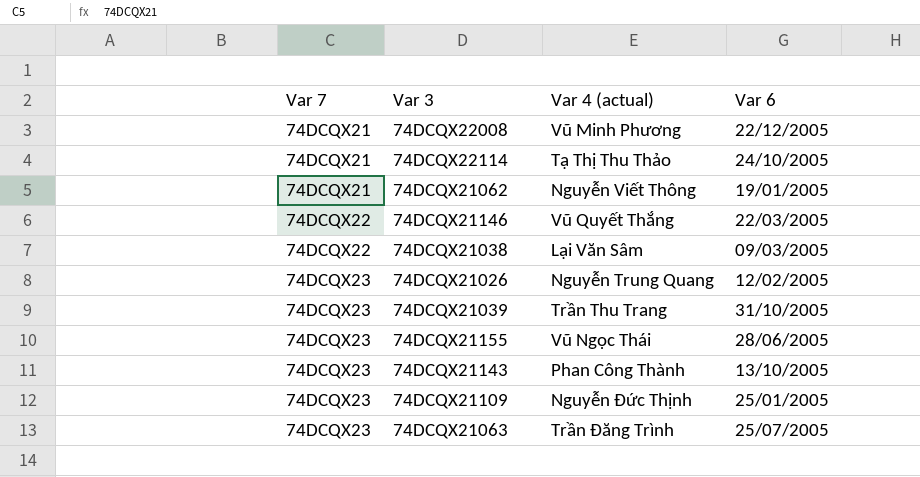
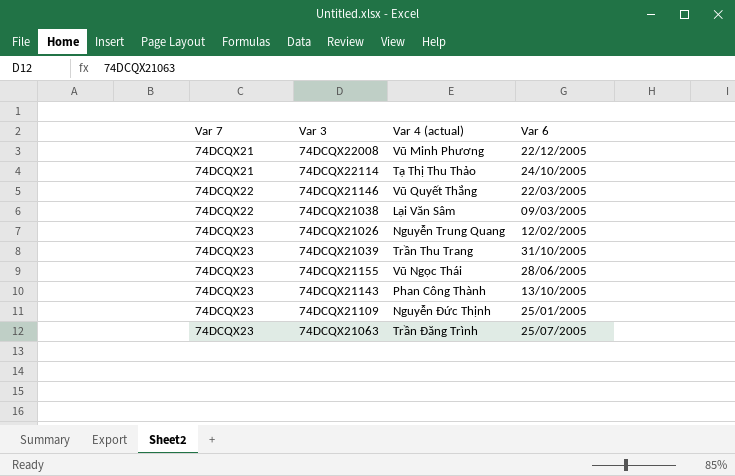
row 74DCQX21062: 74DCQX21 | Nguyễn Viết Thông | 19/01/2005 -> none

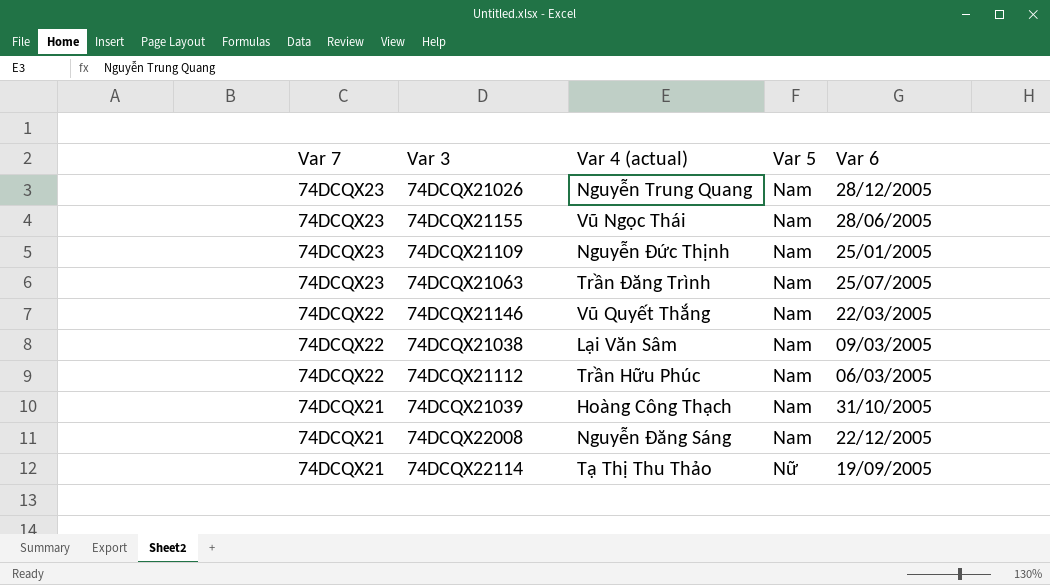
row order: Var 7 ascending -> Var 7 descending
column Var 5 | position: none -> 4
row 74DCQX21143: 74DCQX23 | Phan Công Thành | 13/10/2005 -> none
74DCQX21026 | Var 6: 12/02/2005 -> 28/12/2005
row 74DCQX21112: none -> 74DCQX22 | Trần Hữu Phúc | Nam | 06/03/2005
74DCQX21039 | Var 7: 74DCQX23 -> 74DCQX21
74DCQX21039 | Var 4 (actual): Trần Thu Trang -> Hoàng Công Thạch
74DCQX22008 | Var 4 (actual): Vũ Minh Phương -> Nguyễn Đăng Sáng
74DCQX22114 | Var 6: 24/10/2005 -> 19/09/2005

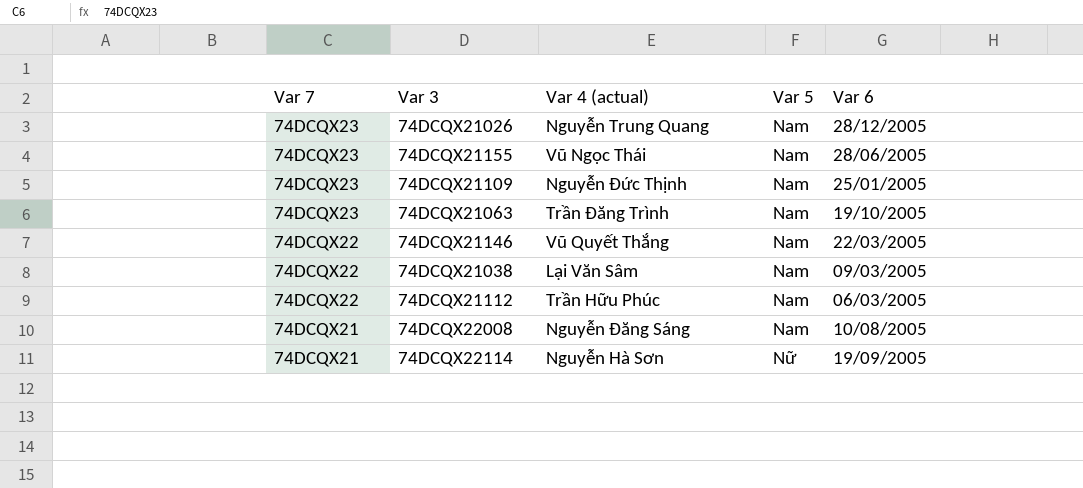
row 74DCQX21039: 74DCQX21 | Hoàng Công Thạch | Nam | 31/10/2005 -> none
74DCQX21063 | Var 6: 25/07/2005 -> 19/10/2005
74DCQX22008 | Var 6: 22/12/2005 -> 10/08/2005
74DCQX22114 | Var 4 (actual): Tạ Thị Thu Thảo -> Nguyễn Hà Sơn

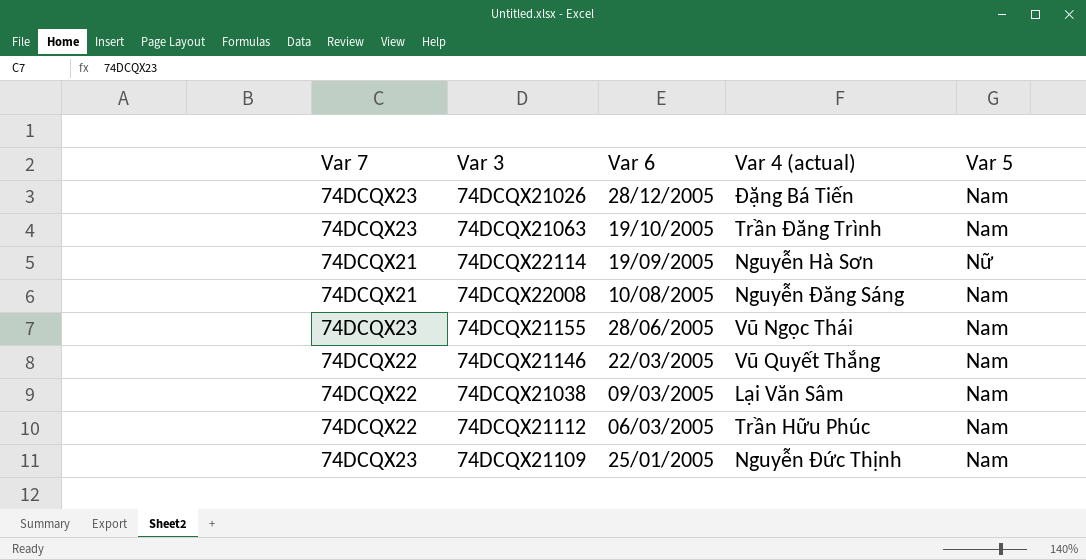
row order: Var 7 descending -> Var 6 descending
column Var 6 | position: 5 -> 3
74DCQX21026 | Var 4 (actual): Nguyễn Trung Quang -> Đặng Bá Tiến

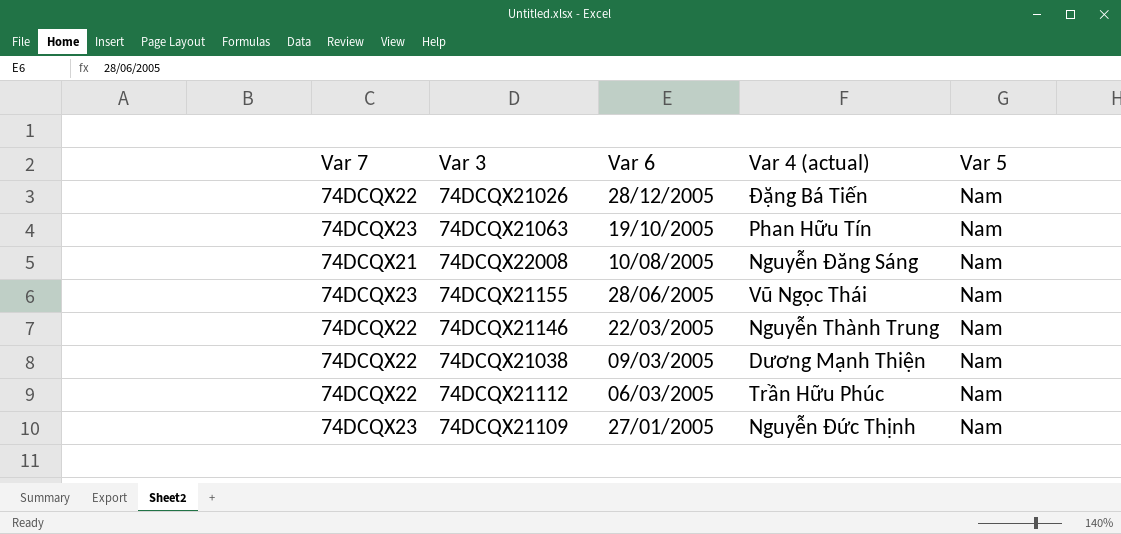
row 74DCQX22114: 74DCQX21 | 19/09/2005 | Nguyễn Hà Sơn | Nữ -> none
74DCQX21026 | Var 7: 74DCQX23 -> 74DCQX22
74DCQX21063 | Var 4 (actual): Trần Đăng Trình -> Phan Hữu Tín
74DCQX21146 | Var 4 (actual): Vũ Quyết Thắng -> Nguyễn Thành Trung
74DCQX21038 | Var 4 (actual): Lại Văn Sâm -> Dương Mạnh Thiện
74DCQX21109 | Var 6: 25/01/2005 -> 27/01/2005

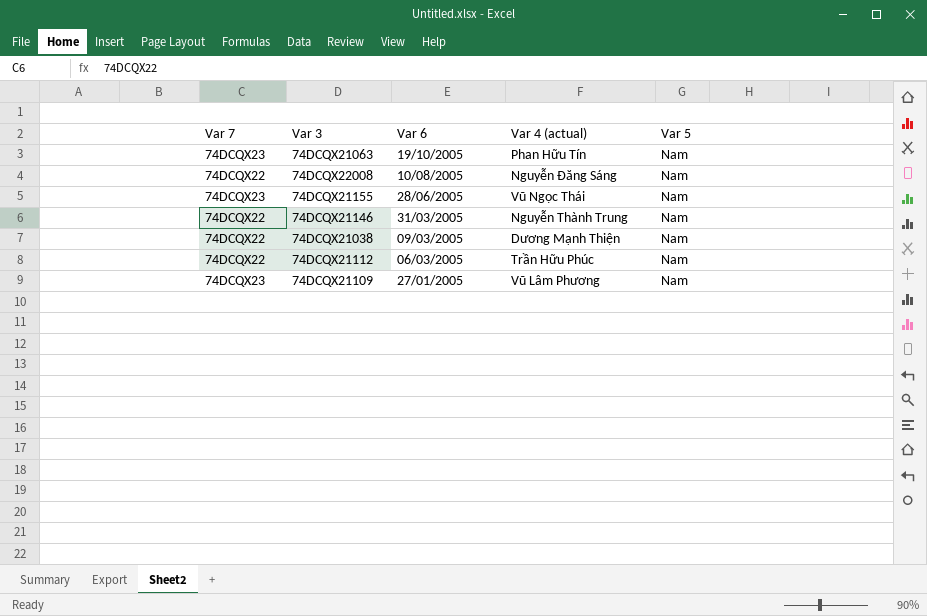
row 74DCQX21026: 74DCQX22 | 28/12/2005 | Đặng Bá Tiến | Nam -> none
74DCQX22008 | Var 7: 74DCQX21 -> 74DCQX22
74DCQX21146 | Var 6: 22/03/2005 -> 31/03/2005
74DCQX21109 | Var 4 (actual): Nguyễn Đức Thịnh -> Vũ Lâm Phương

